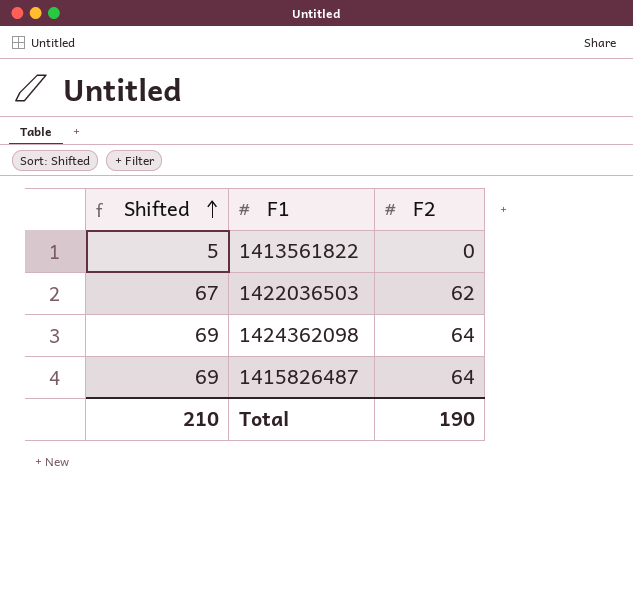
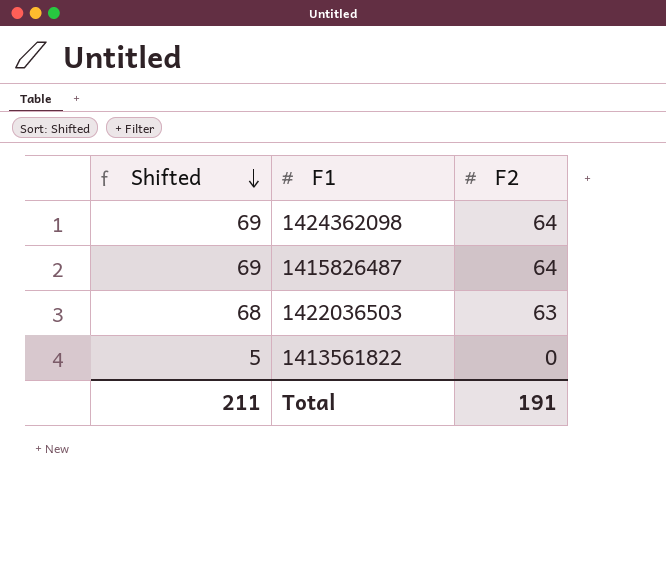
row order: Shifted ascending -> Shifted descending
1422036503 | Shifted: 67 -> 68
1422036503 | F2: 62 -> 63
Total | Shifted: 210 -> 211
Total | F2: 190 -> 191

